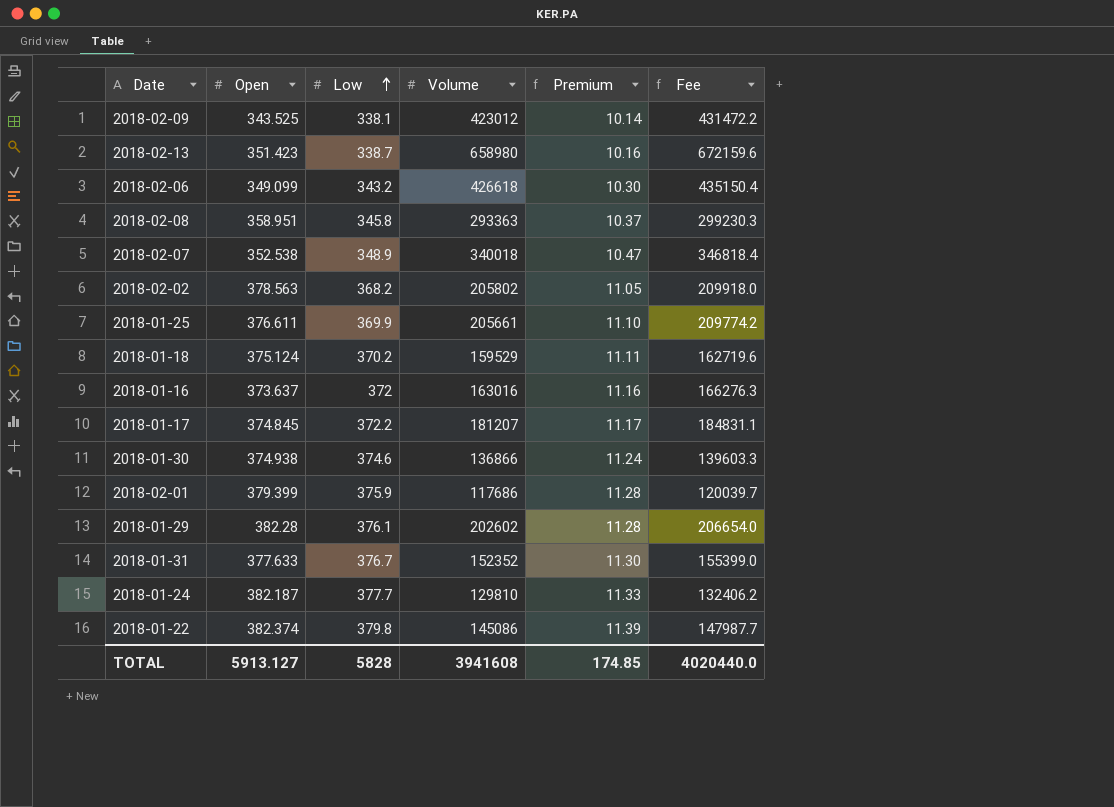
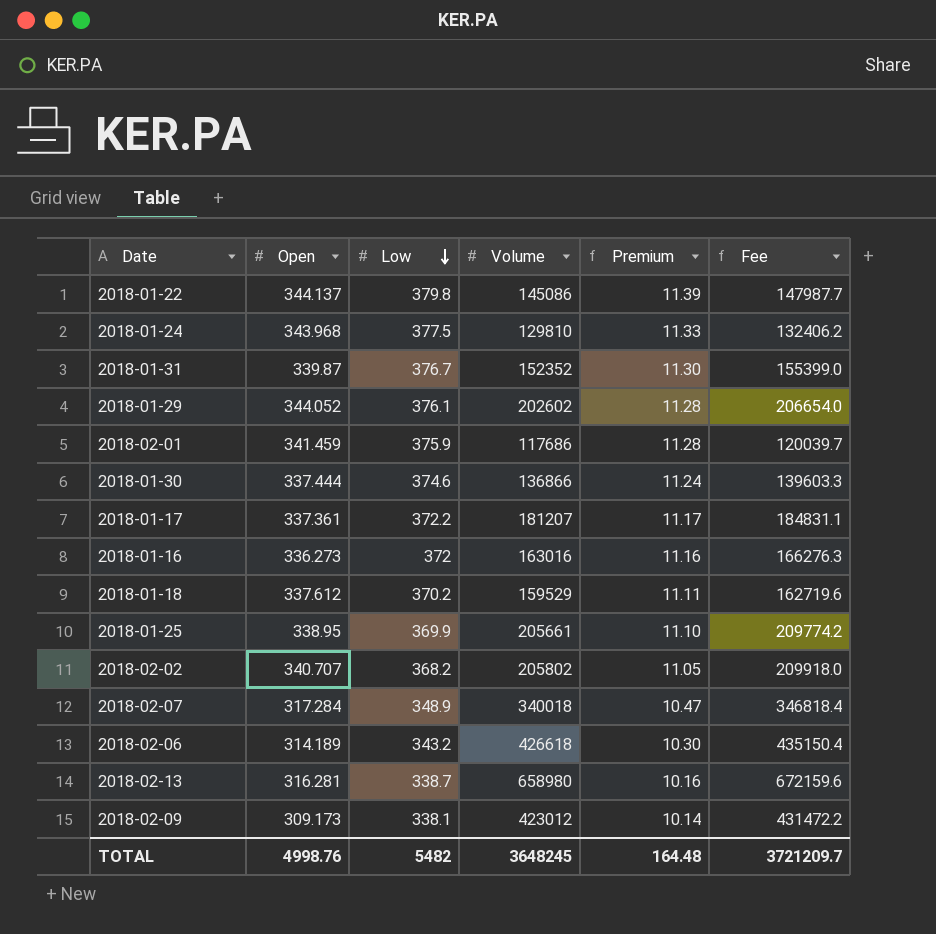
row order: Low ascending -> Low descending
row 2018-02-08: 358.951 | 345.8 | 293363 | 10.37 | 299230.3 -> none
2018-01-22 | Open: 382.374 -> 344.137
2018-01-24 | Open: 382.187 -> 343.968
2018-01-24 | Low: 377.7 -> 377.5
2018-01-31 | Open: 377.633 -> 339.87
2018-01-29 | Open: 382.28 -> 344.052
2018-02-01 | Open: 379.399 -> 341.459
2018-01-30 | Open: 374.938 -> 337.444
2018-01-17 | Open: 374.845 -> 337.361
2018-01-16 | Open: 373.637 -> 336.273
2018-01-18 | Open: 375.124 -> 337.612
2018-01-25 | Open: 376.611 -> 338.95
2018-02-02 | Open: 378.563 -> 340.707
2018-02-07 | Open: 352.538 -> 317.284
2018-02-06 | Open: 349.099 -> 314.189
2018-02-13 | Open: 351.423 -> 316.281
2018-02-09 | Open: 343.525 -> 309.173
TOTAL | Open: 5913.127 -> 4998.76
TOTAL | Low: 5828 -> 5482
TOTAL | Volume: 3941608 -> 3648245
TOTAL | Premium: 174.85 -> 164.48
TOTAL | Fee: 4020440.0 -> 3721209.7

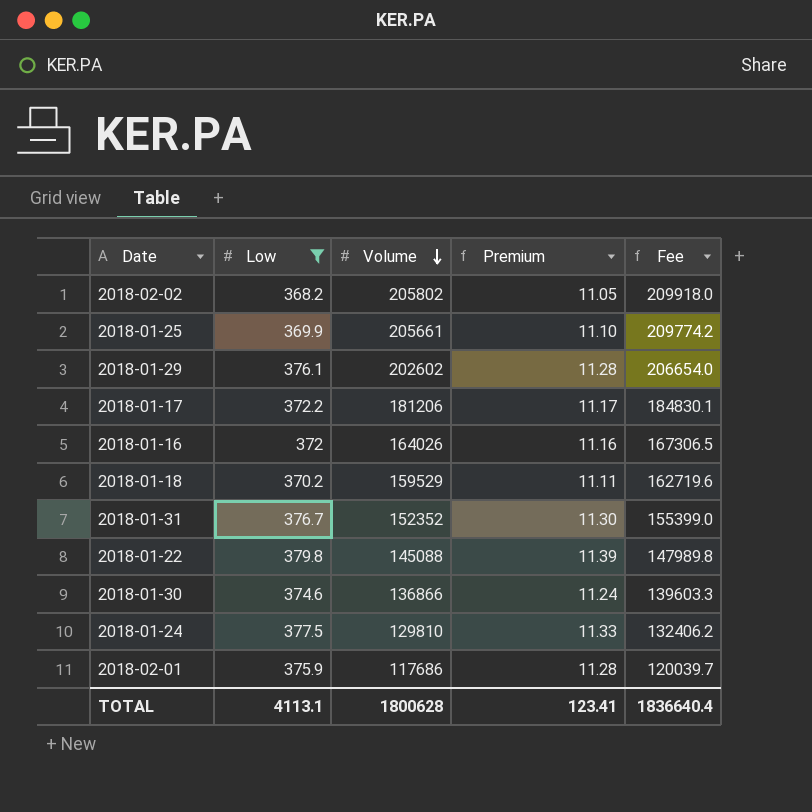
filter: none -> Low >= 368.2
row order: Low descending -> Volume descending
column Open | position: 2 -> none
2018-01-17 | Volume: 181207 -> 181206
2018-01-17 | Fee: 184831.1 -> 184830.1
2018-01-16 | Volume: 163016 -> 164026
2018-01-16 | Fee: 166276.3 -> 167306.5
2018-01-22 | Volume: 145086 -> 145088
2018-01-22 | Fee: 147987.7 -> 147989.8
TOTAL | Low: 5482 -> 4113.1
TOTAL | Volume: 3648245 -> 1800628
TOTAL | Premium: 164.48 -> 123.41
TOTAL | Fee: 3721209.7 -> 1836640.4

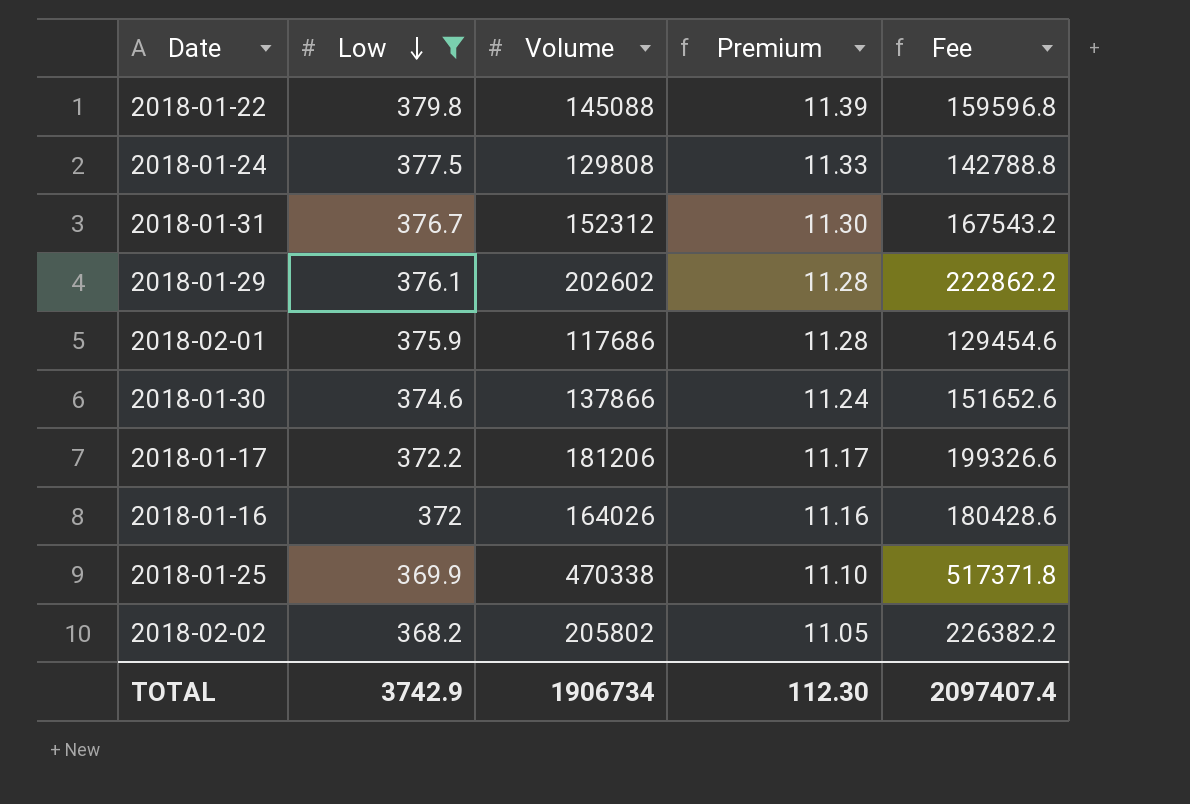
row order: Volume descending -> Low descending
column Fee | formula: [Volume] * 1.02 -> [Volume] * 1.1
row 2018-01-18: 370.2 | 159529 | 11.11 | 162719.6 -> none
2018-01-24 | Volume: 129810 -> 129808
2018-01-31 | Volume: 152352 -> 152312
2018-01-30 | Volume: 136866 -> 137866
2018-01-25 | Volume: 205661 -> 470338
TOTAL | Low: 4113.1 -> 3742.9
TOTAL | Volume: 1800628 -> 1906734
TOTAL | Premium: 123.41 -> 112.30
TOTAL | Fee: 1836640.4 -> 2097407.4

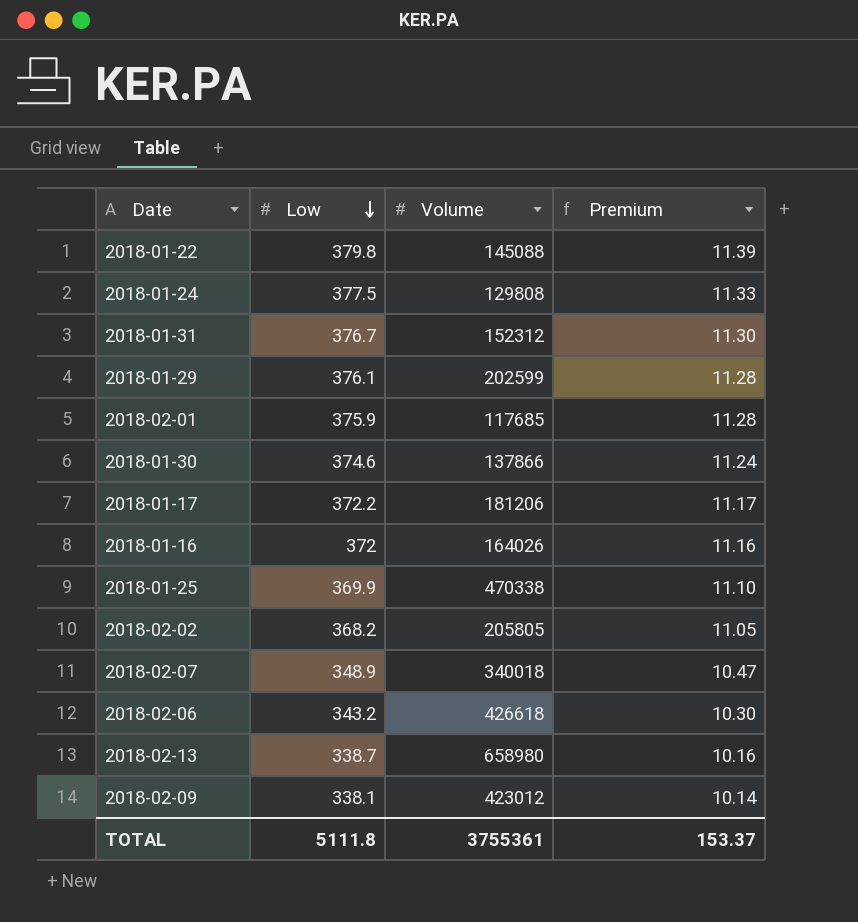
filter: Low >= 368.2 -> none
column Fee | formula: [Volume] * 1.1 -> none
2018-01-29 | Volume: 202602 -> 202599
2018-02-01 | Volume: 117686 -> 117685
2018-02-02 | Volume: 205802 -> 205805
TOTAL | Low: 3742.9 -> 5111.8
TOTAL | Volume: 1906734 -> 3755361
TOTAL | Premium: 112.30 -> 153.37

